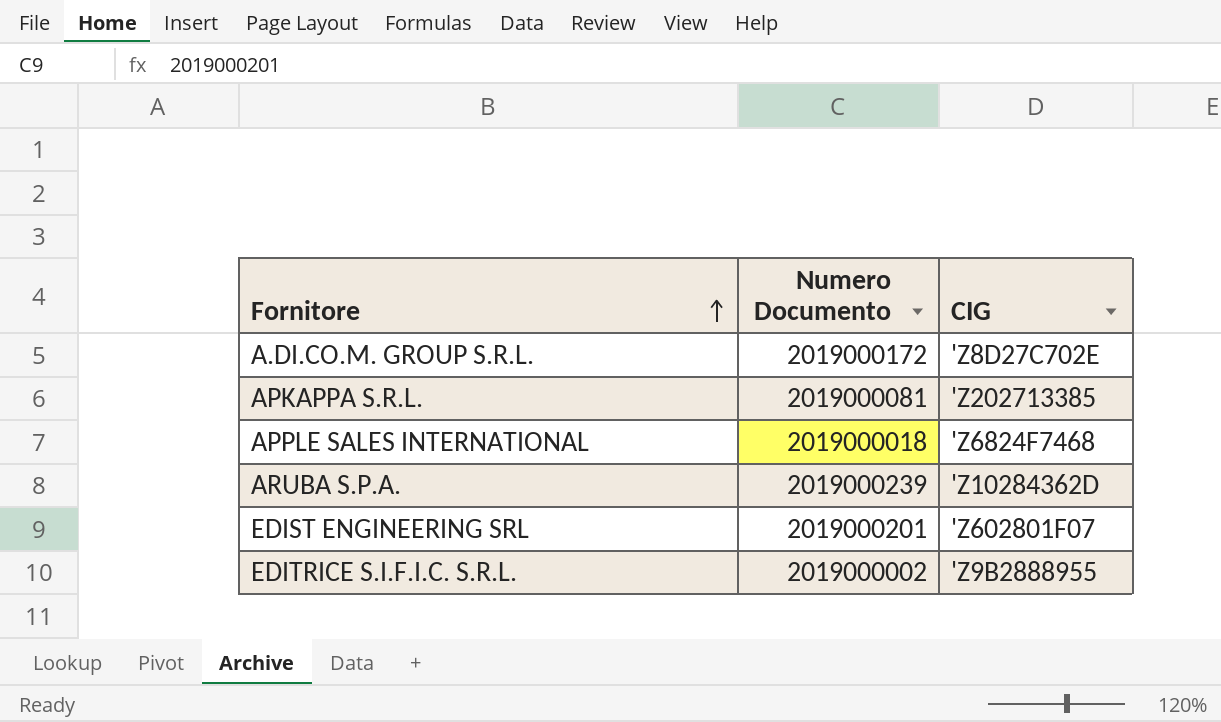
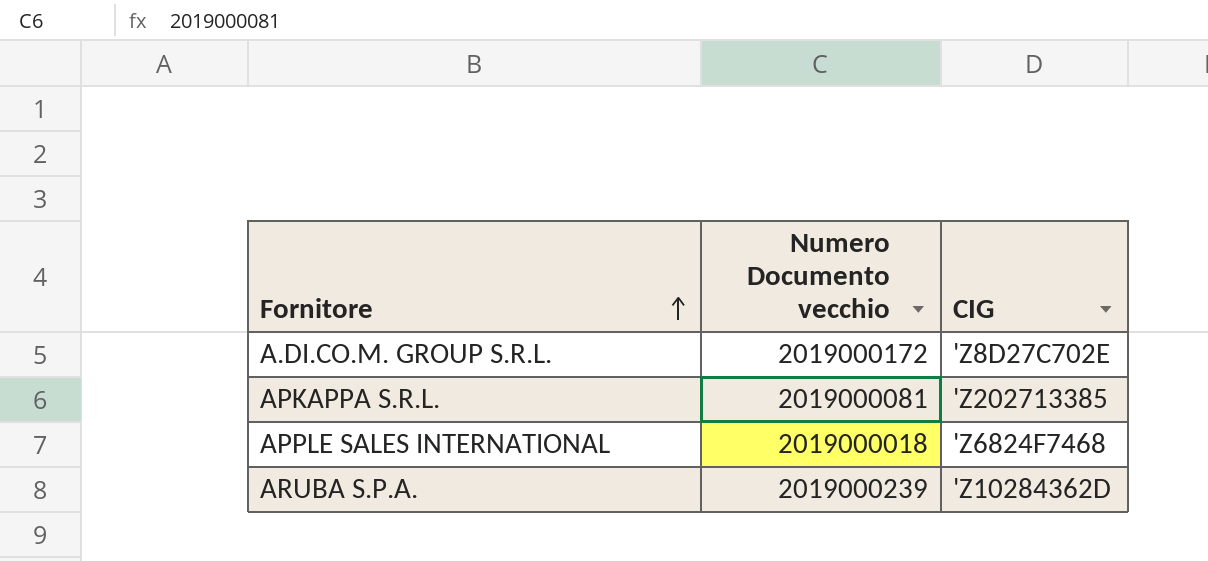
column name: Numero Documento -> Numero Documento vecchio
row EDIST ENGINEERING SRL: 2019000201 | 'Z602801F07 -> none
row EDITRICE S.I.F.I.C. S.R.L.: 2019000002 | 'Z9B2888955 -> none

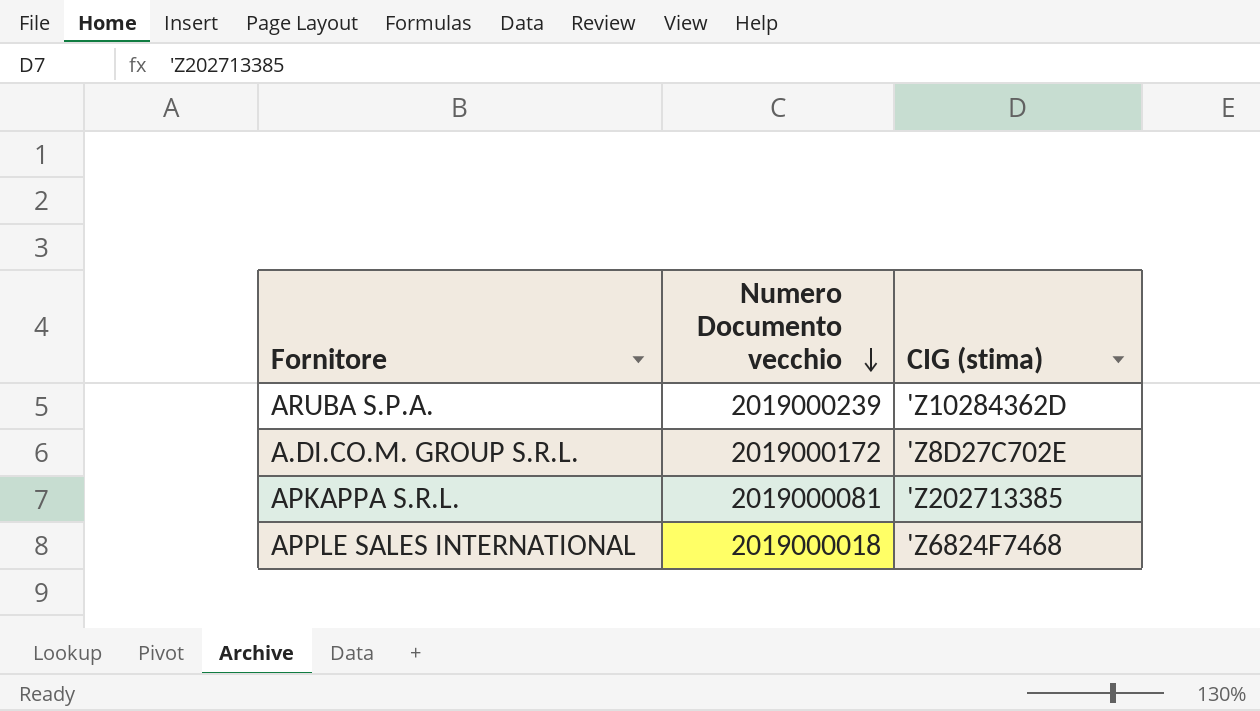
row order: Fornitore ascending -> Numero Documento vecchio descending
column name: CIG -> CIG (stima)

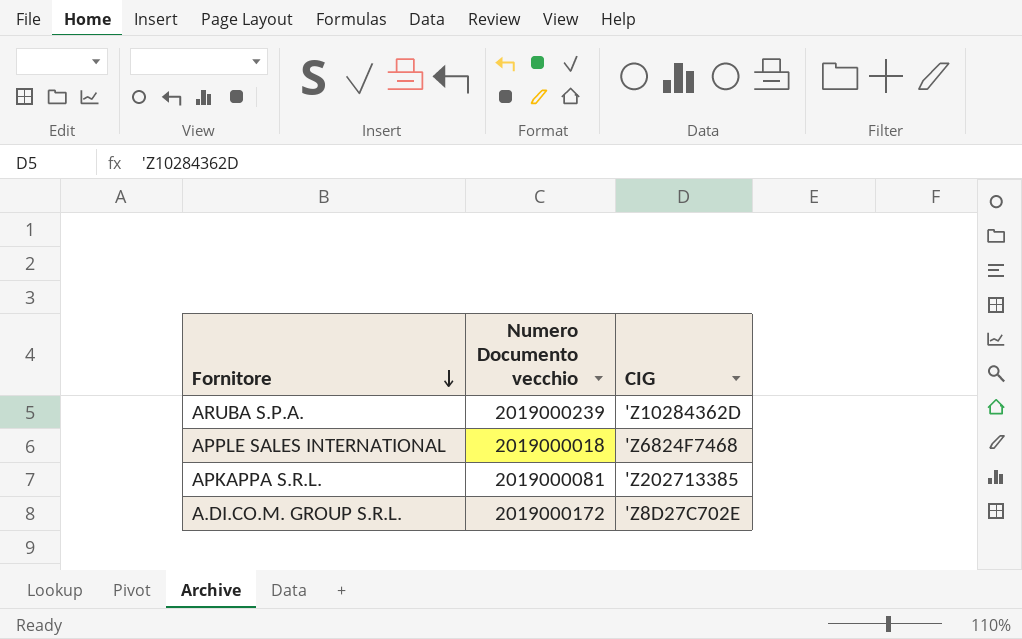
row order: Numero Documento vecchio descending -> Fornitore descending
column name: CIG (stima) -> CIG

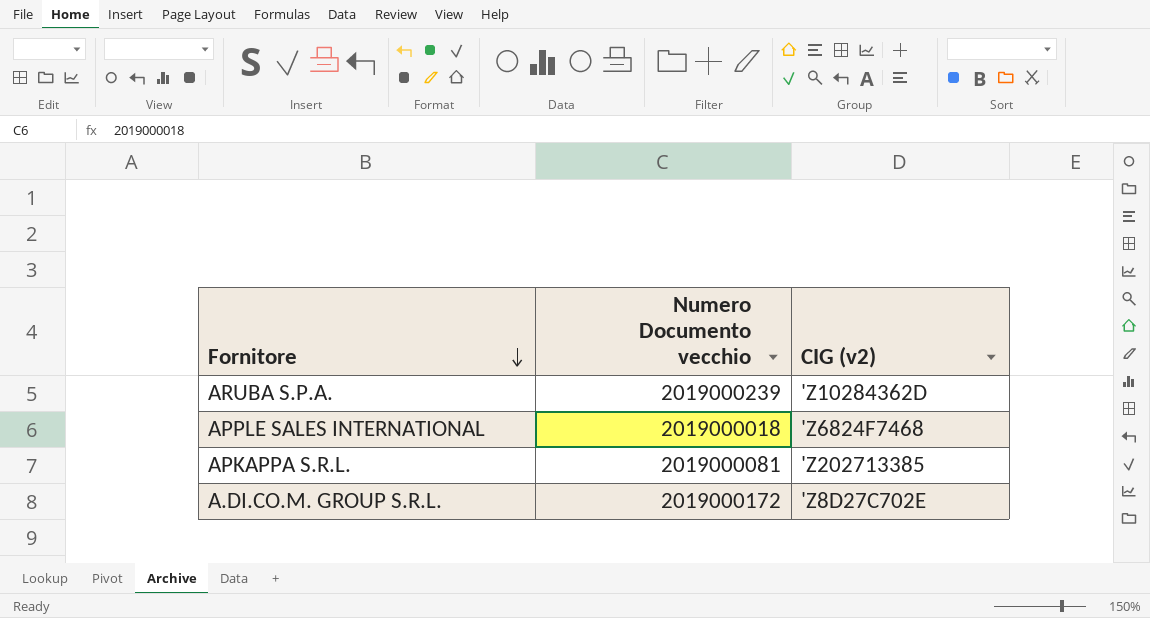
column name: CIG -> CIG (v2)

